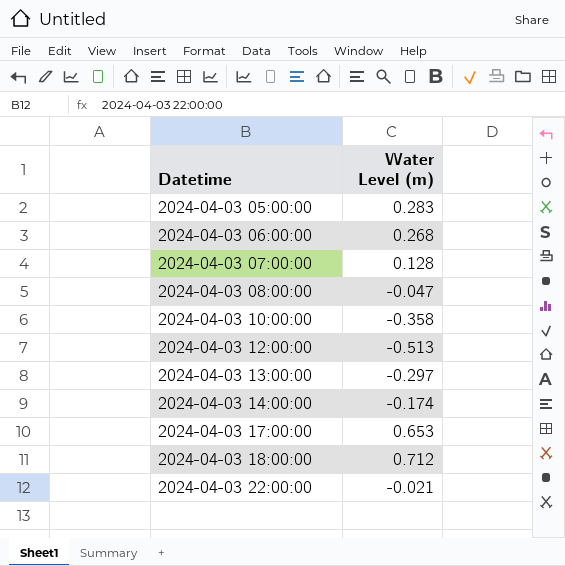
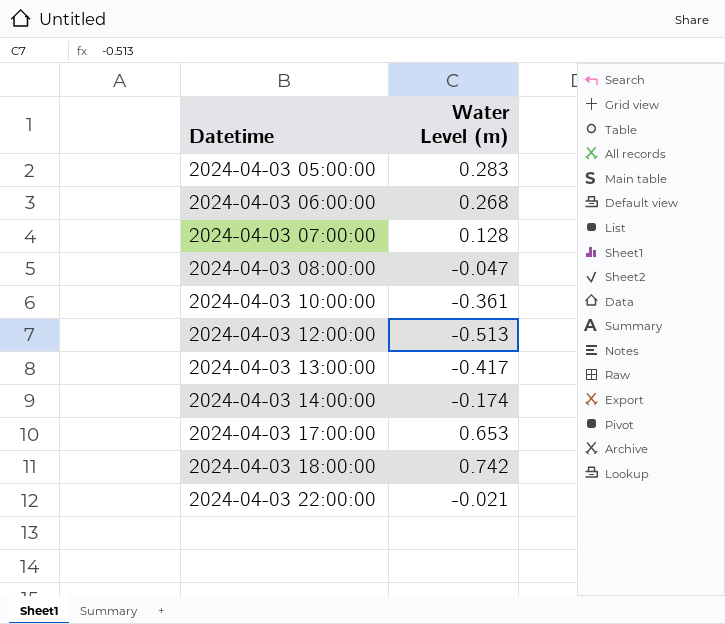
2024-04-03 10:00:00 | Water Level (m): -0.358 -> -0.361
2024-04-03 13:00:00 | Water Level (m): -0.297 -> -0.417
2024-04-03 18:00:00 | Water Level (m): 0.712 -> 0.742

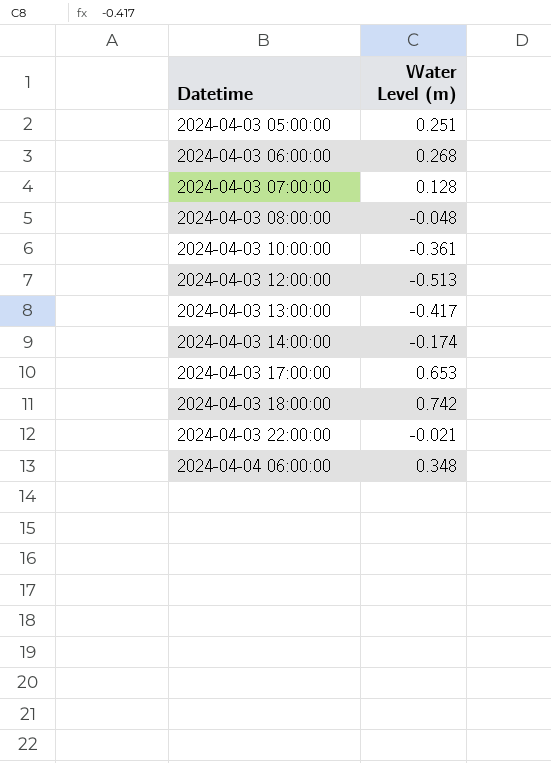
2024-04-03 05:00:00 | Water Level (m): 0.283 -> 0.251
2024-04-03 08:00:00 | Water Level (m): -0.047 -> -0.048
row 2024-04-04 06:00:00: none -> 0.348

